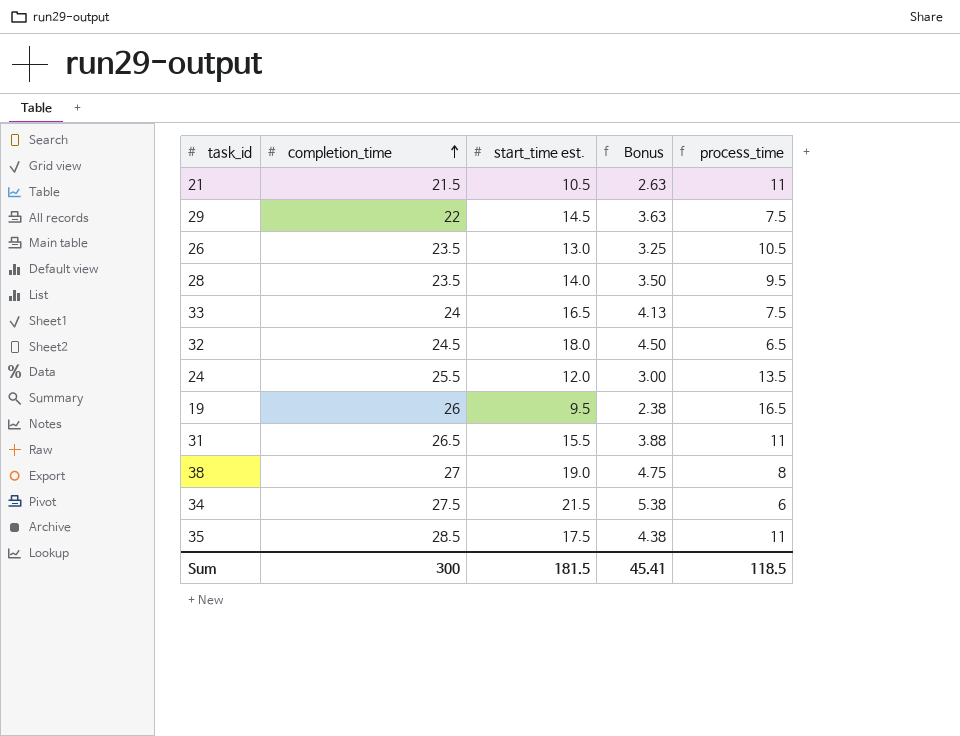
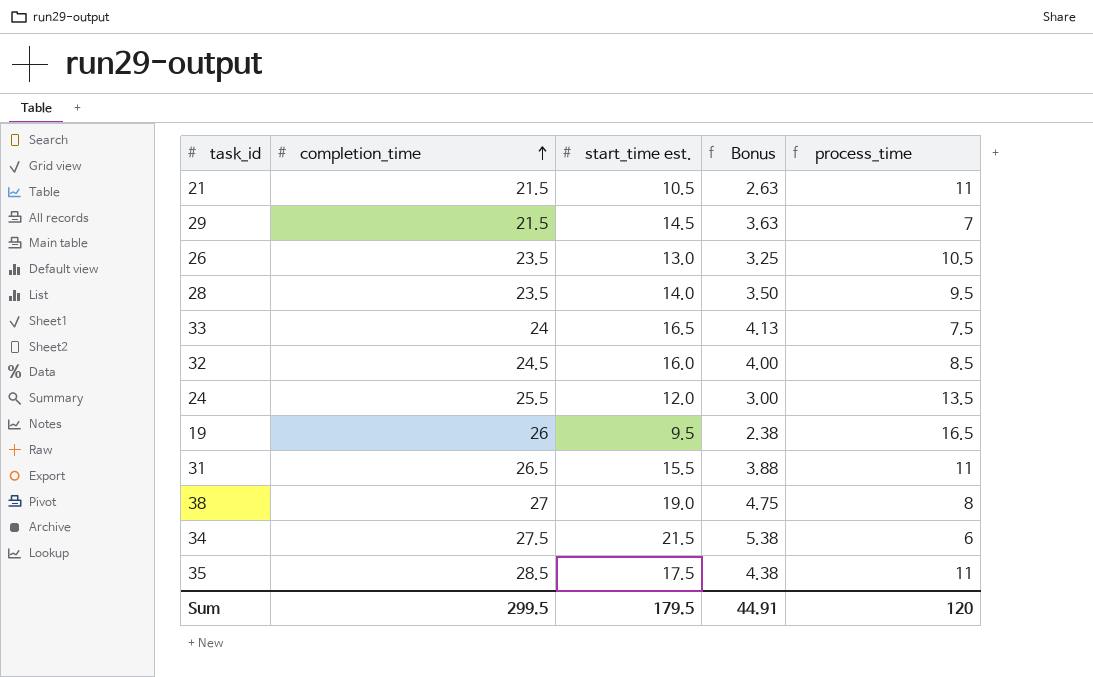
29 | completion_time: 22 -> 21.5
29 | process_time: 7.5 -> 7
32 | start_time est.: 18.0 -> 16.0
32 | Bonus: 4.50 -> 4.00
32 | process_time: 6.5 -> 8.5
Sum | completion_time: 300 -> 299.5
Sum | start_time est.: 181.5 -> 179.5
Sum | Bonus: 45.41 -> 44.91
Sum | process_time: 118.5 -> 120

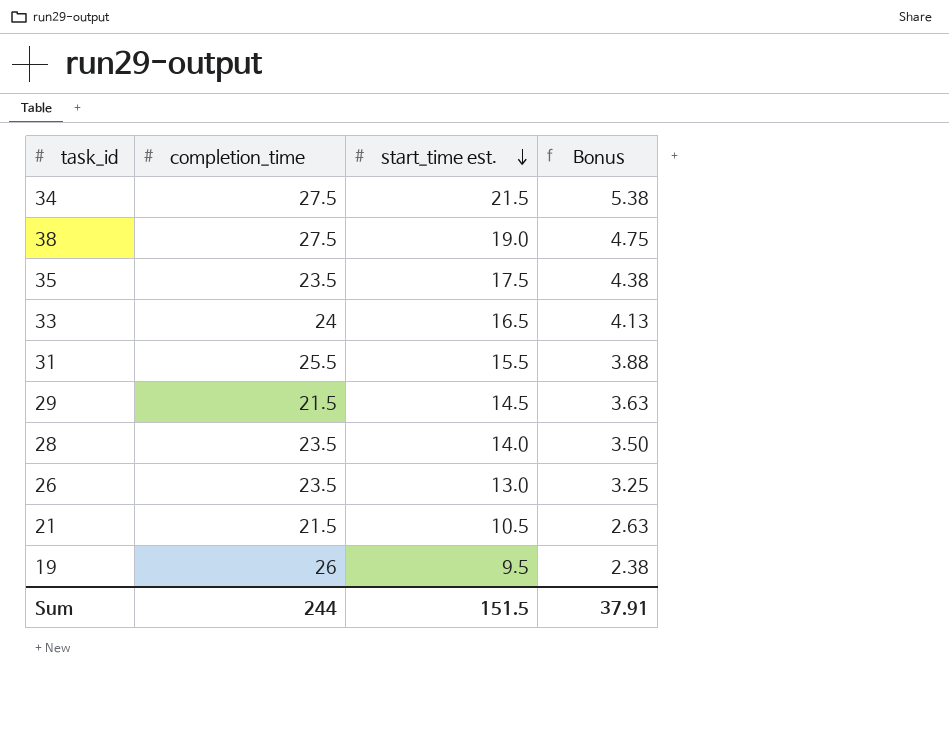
row order: completion_time ascending -> start_time est. descending
column process_time | formula: [completion_time] - [start_time est.] -> none
row 32: 24.5 | 16.0 | 4.00 | 8.5 -> none
row 24: 25.5 | 12.0 | 3.00 | 13.5 -> none
38 | completion_time: 27 -> 27.5
35 | completion_time: 28.5 -> 23.5
31 | completion_time: 26.5 -> 25.5
Sum | completion_time: 299.5 -> 244
Sum | start_time est.: 179.5 -> 151.5
Sum | Bonus: 44.91 -> 37.91

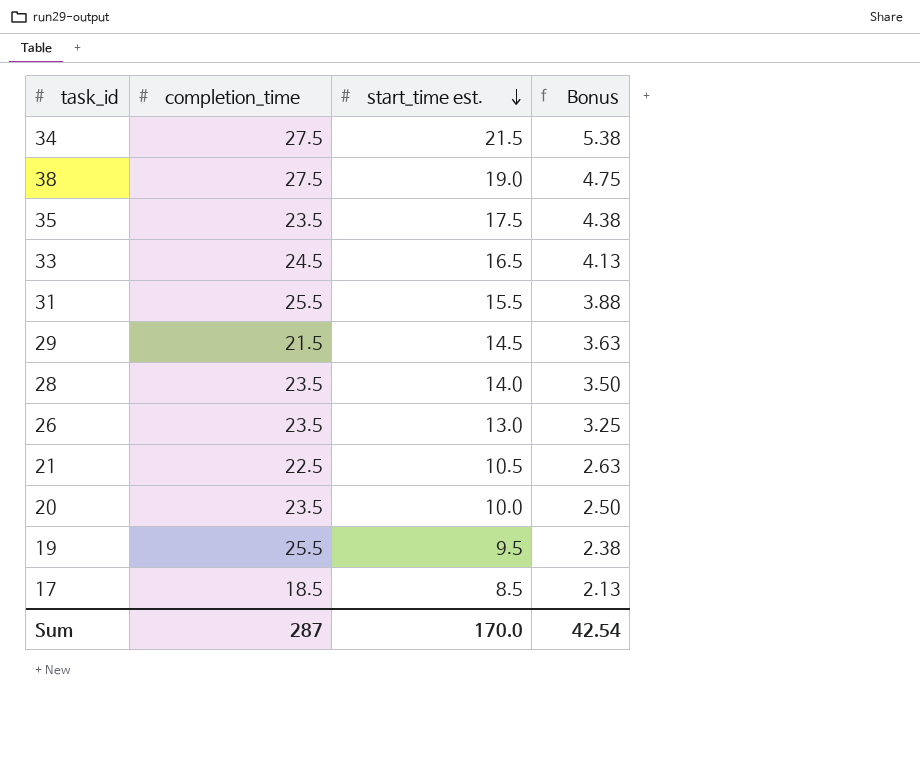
33 | completion_time: 24 -> 24.5
21 | completion_time: 21.5 -> 22.5
row 20: none -> 23.5 | 10.0 | 2.50
19 | completion_time: 26 -> 25.5
row 17: none -> 18.5 | 8.5 | 2.13
Sum | completion_time: 244 -> 287
Sum | start_time est.: 151.5 -> 170.0
Sum | Bonus: 37.91 -> 42.54

